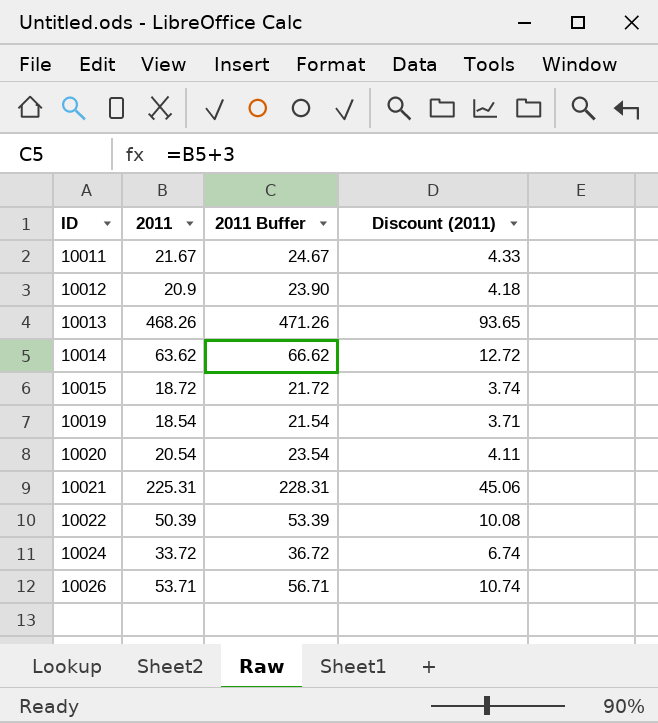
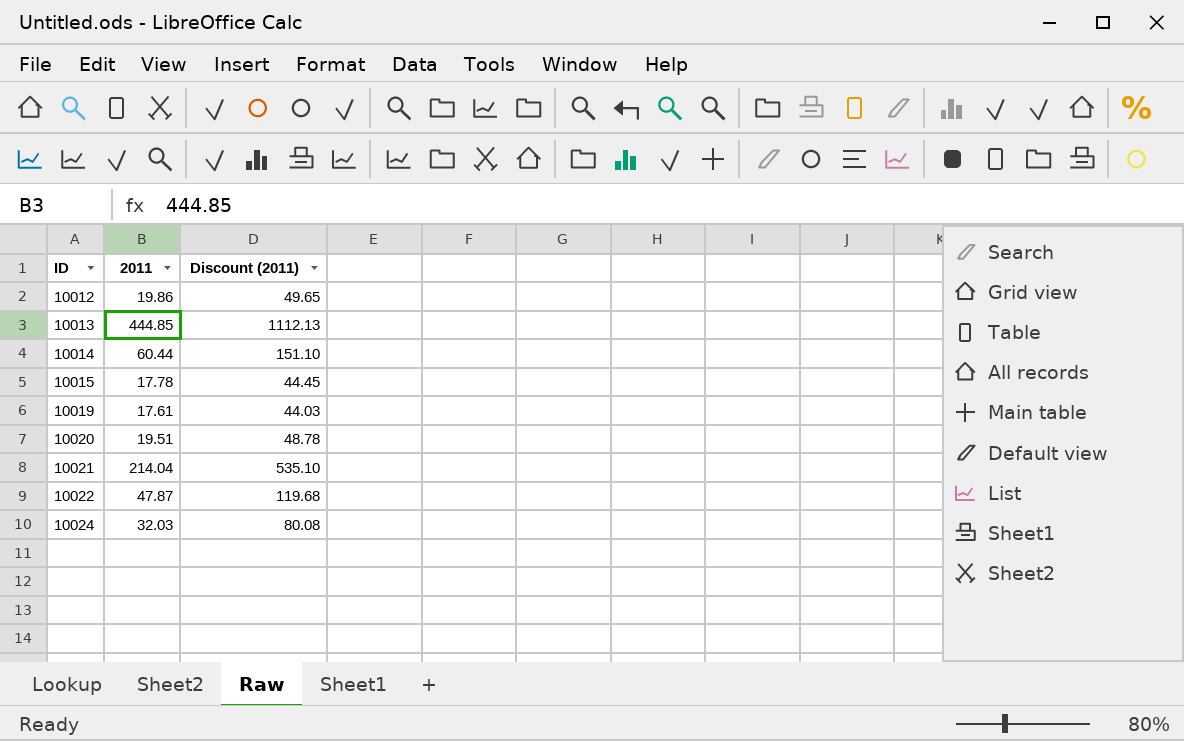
column 2011 Buffer | formula: [2011] + 3 -> none
column Discount (2011) | formula: [2011] * 0.2 -> [2011] * 2.5
row 10011: 21.67 | 24.67 | 4.33 -> none
row 10026: 53.71 | 56.71 | 10.74 -> none
10012 | 2011: 20.9 -> 19.86
10013 | 2011: 468.26 -> 444.85
10014 | 2011: 63.62 -> 60.44
10015 | 2011: 18.72 -> 17.78
10019 | 2011: 18.54 -> 17.61
10020 | 2011: 20.54 -> 19.51
10021 | 2011: 225.31 -> 214.04
10022 | 2011: 50.39 -> 47.87
10024 | 2011: 33.72 -> 32.03

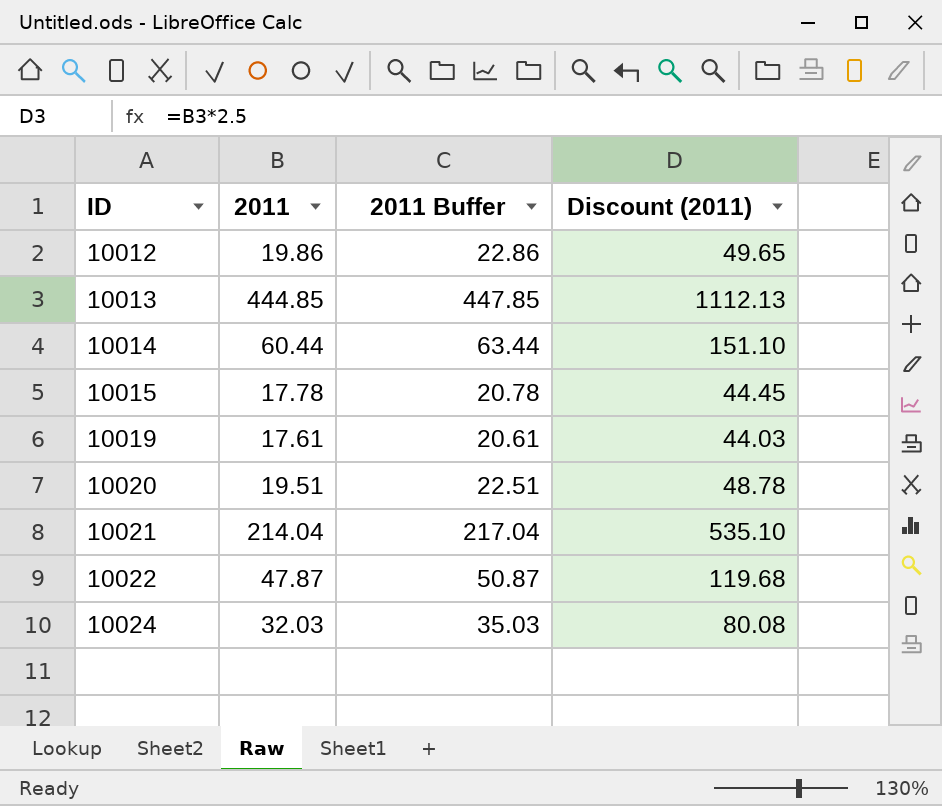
column 2011 Buffer | formula: none -> [2011] + 3

